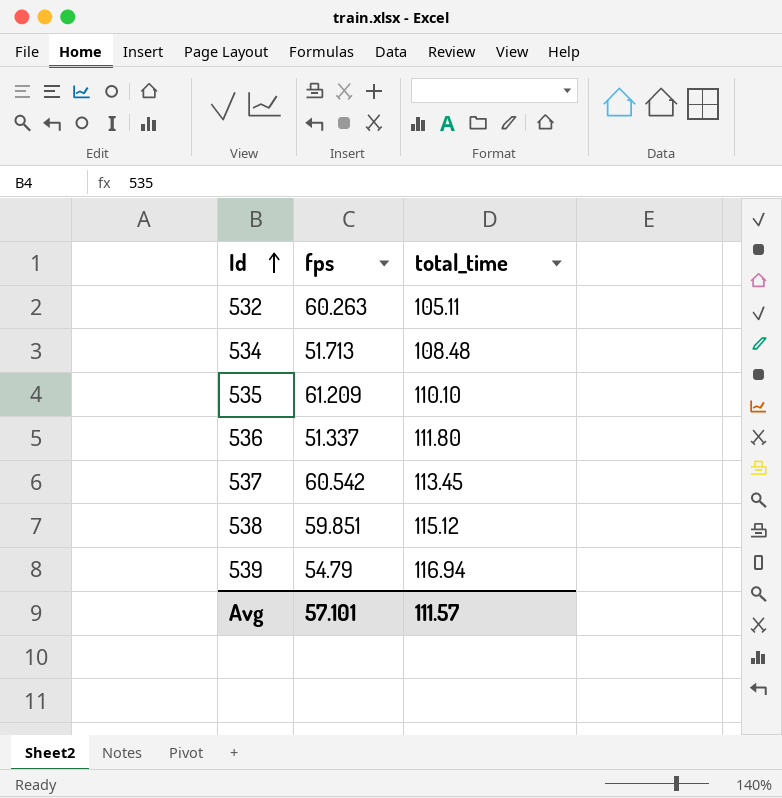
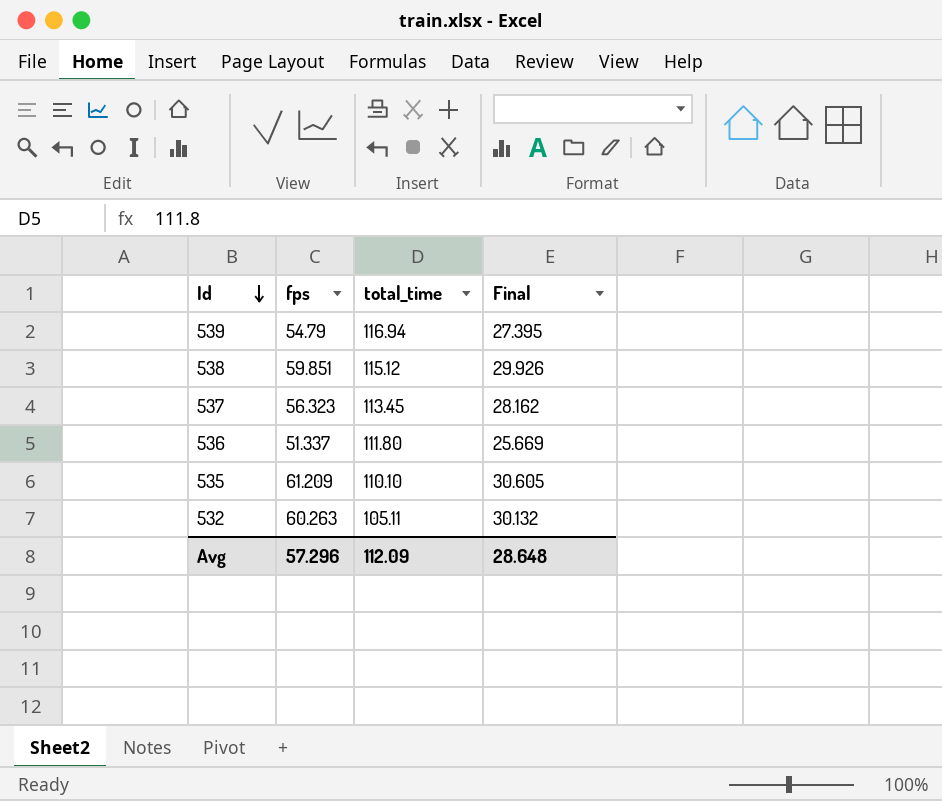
row order: Id ascending -> Id descending
column Final | formula: none -> [fps] * 0.5
row 534: 51.713 | 108.48 -> none
537 | fps: 60.542 -> 56.323
Avg | fps: 57.101 -> 57.296
Avg | total_time: 111.57 -> 112.09

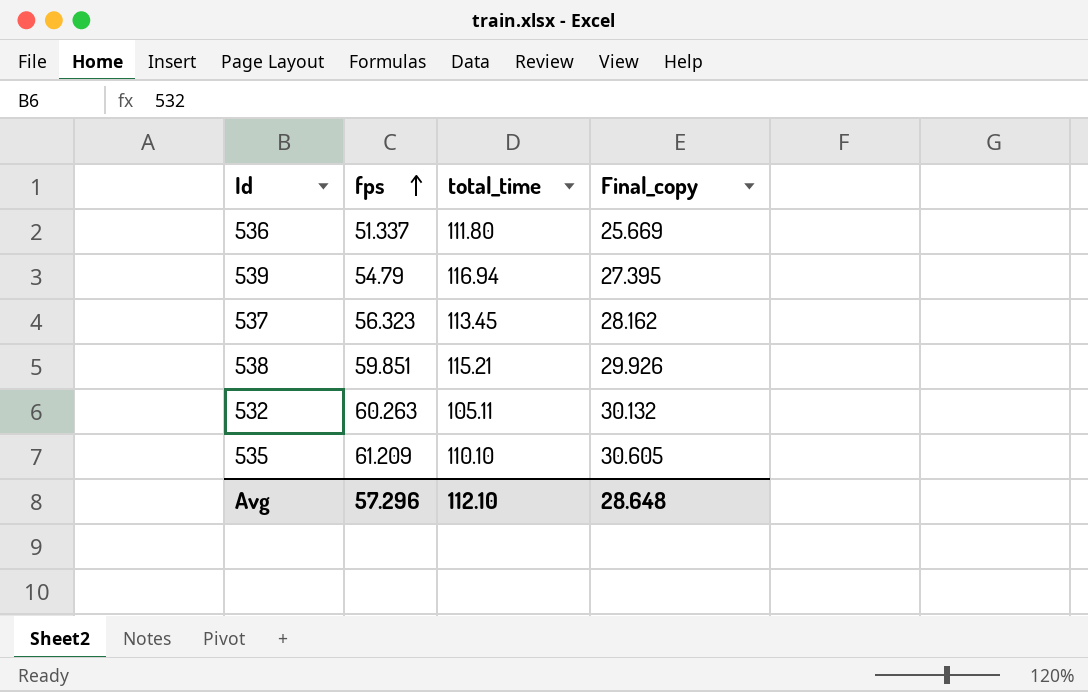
row order: Id descending -> fps ascending
column name: Final -> Final_copy
538 | total_time: 115.12 -> 115.21
Avg | total_time: 112.09 -> 112.10

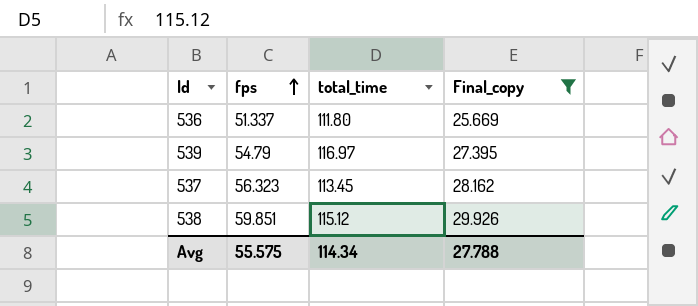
filter: none -> Final_copy <= 29.926
539 | total_time: 116.94 -> 116.97
538 | total_time: 115.21 -> 115.12
Avg | fps: 57.296 -> 55.575
Avg | total_time: 112.10 -> 114.34
Avg | Final_copy: 28.648 -> 27.788

